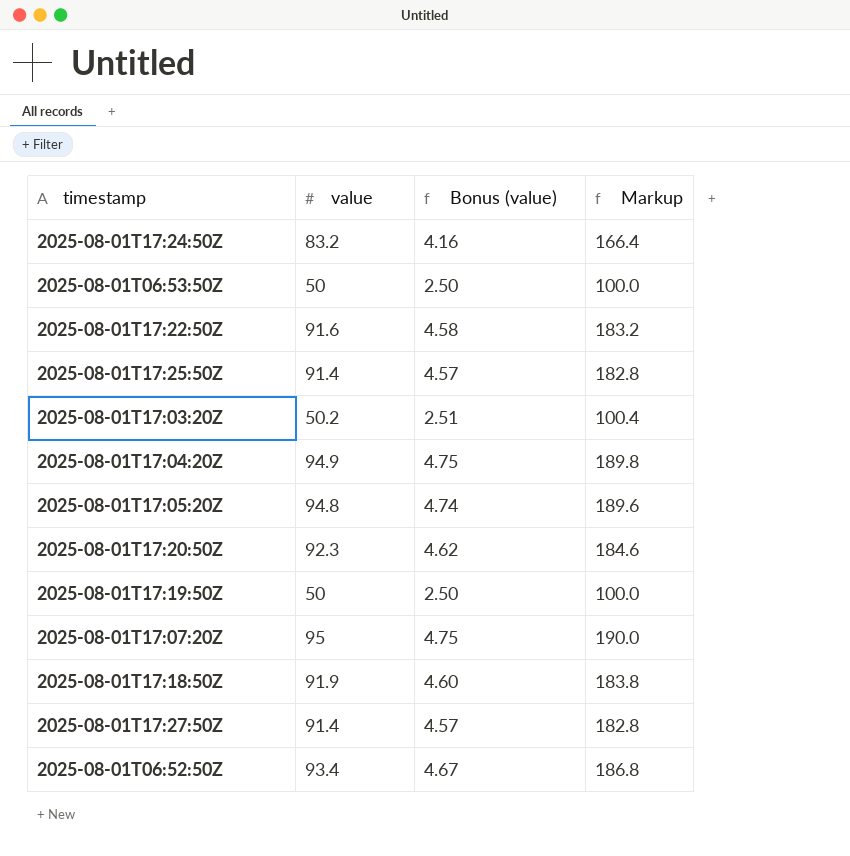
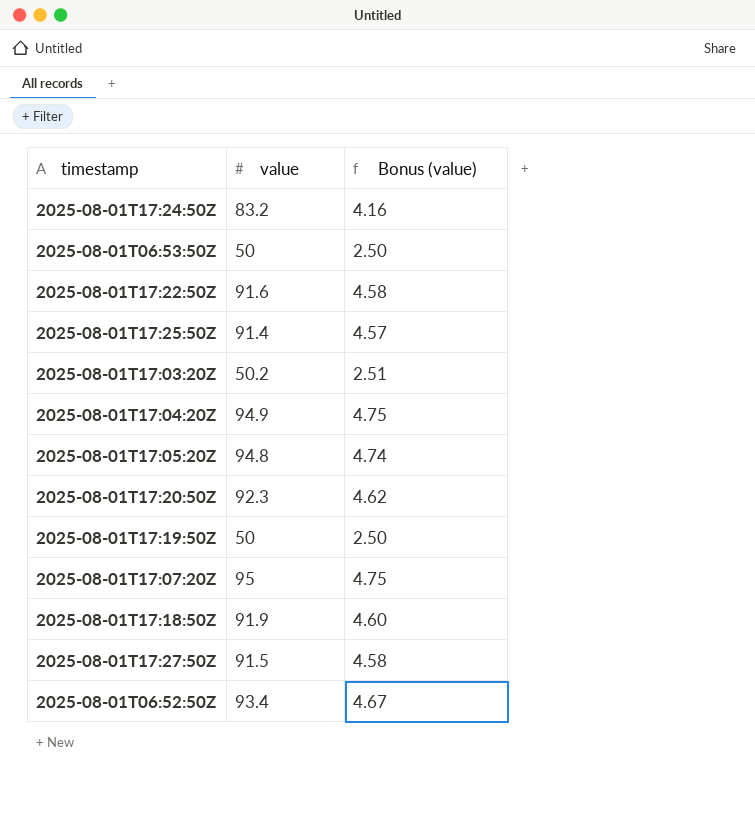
column Markup | formula: [value] * 2 -> none
2025-08-01T17:27:50Z | value: 91.4 -> 91.5
2025-08-01T17:27:50Z | Bonus (value): 4.57 -> 4.58

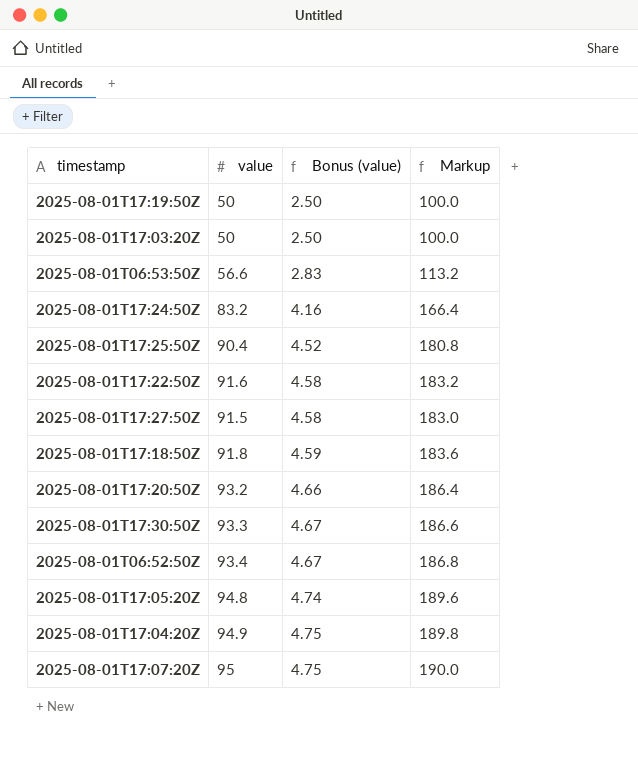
row order: none -> Bonus (value) ascending
column Markup | formula: none -> [value] * 2
2025-08-01T17:03:20Z | value: 50.2 -> 50
2025-08-01T17:03:20Z | Bonus (value): 2.51 -> 2.50
2025-08-01T06:53:50Z | value: 50 -> 56.6
2025-08-01T06:53:50Z | Bonus (value): 2.50 -> 2.83
2025-08-01T17:25:50Z | value: 91.4 -> 90.4
2025-08-01T17:25:50Z | Bonus (value): 4.57 -> 4.52
2025-08-01T17:18:50Z | value: 91.9 -> 91.8
2025-08-01T17:18:50Z | Bonus (value): 4.60 -> 4.59
2025-08-01T17:20:50Z | value: 92.3 -> 93.2
2025-08-01T17:20:50Z | Bonus (value): 4.62 -> 4.66
row 2025-08-01T17:30:50Z: none -> 93.3 | 4.67 | 186.6

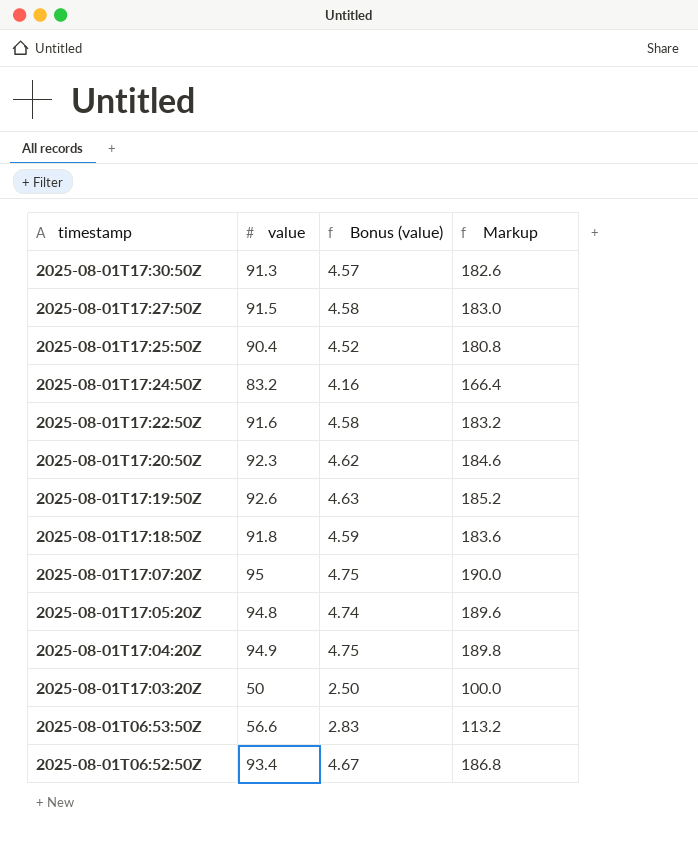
row order: Bonus (value) ascending -> timestamp descending
2025-08-01T17:30:50Z | value: 93.3 -> 91.3
2025-08-01T17:30:50Z | Bonus (value): 4.67 -> 4.57
2025-08-01T17:30:50Z | Markup: 186.6 -> 182.6
2025-08-01T17:20:50Z | value: 93.2 -> 92.3
2025-08-01T17:20:50Z | Bonus (value): 4.66 -> 4.62
2025-08-01T17:20:50Z | Markup: 186.4 -> 184.6
2025-08-01T17:19:50Z | value: 50 -> 92.6
2025-08-01T17:19:50Z | Bonus (value): 2.50 -> 4.63
2025-08-01T17:19:50Z | Markup: 100.0 -> 185.2

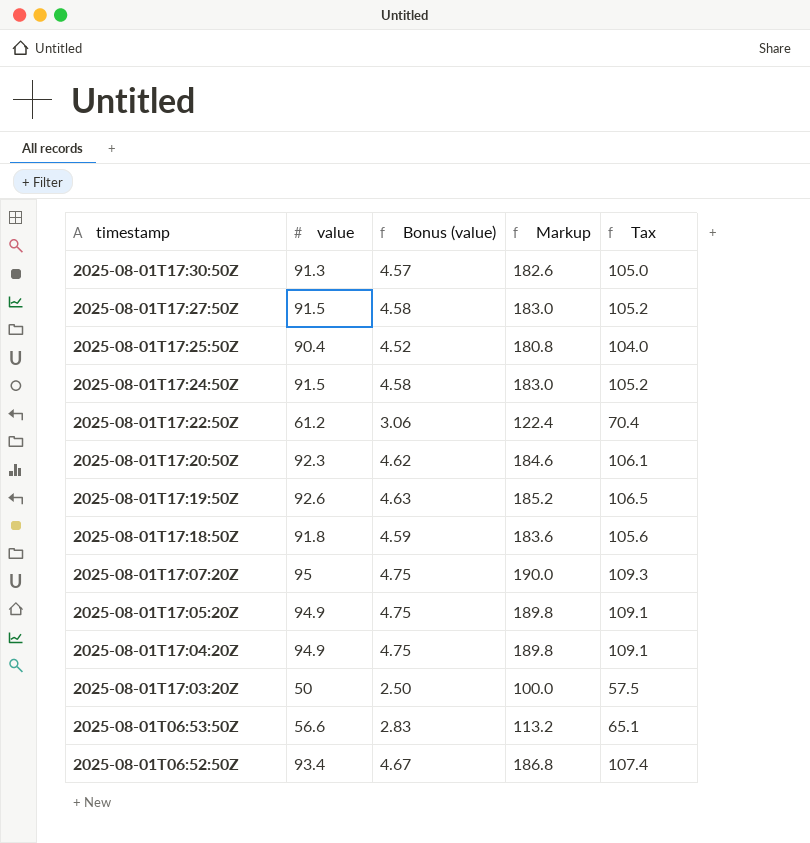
column Tax | formula: none -> [value] * 1.15
2025-08-01T17:24:50Z | value: 83.2 -> 91.5
2025-08-01T17:24:50Z | Bonus (value): 4.16 -> 4.58
2025-08-01T17:24:50Z | Markup: 166.4 -> 183.0
2025-08-01T17:22:50Z | value: 91.6 -> 61.2
2025-08-01T17:22:50Z | Bonus (value): 4.58 -> 3.06
2025-08-01T17:22:50Z | Markup: 183.2 -> 122.4
2025-08-01T17:05:20Z | value: 94.8 -> 94.9
2025-08-01T17:05:20Z | Bonus (value): 4.74 -> 4.75
2025-08-01T17:05:20Z | Markup: 189.6 -> 189.8

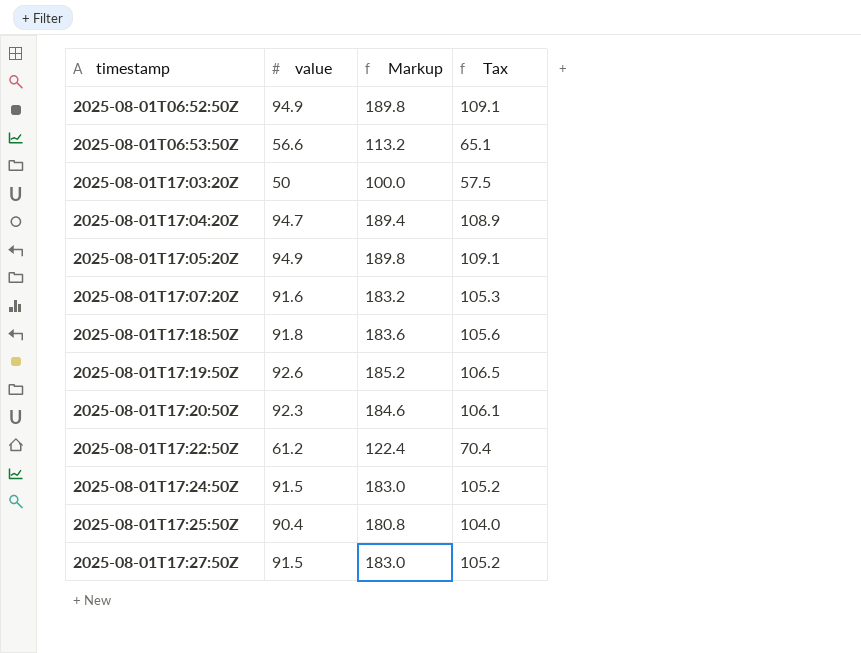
row order: timestamp descending -> timestamp ascending
column Bonus (value) | formula: [value] * 0.05 -> none
row 2025-08-01T17:30:50Z: 91.3 | 4.57 | 182.6 | 105.0 -> none
2025-08-01T06:52:50Z | value: 93.4 -> 94.9
2025-08-01T06:52:50Z | Markup: 186.8 -> 189.8
2025-08-01T06:52:50Z | Tax: 107.4 -> 109.1
2025-08-01T17:04:20Z | value: 94.9 -> 94.7
2025-08-01T17:04:20Z | Markup: 189.8 -> 189.4
2025-08-01T17:04:20Z | Tax: 109.1 -> 108.9
2025-08-01T17:07:20Z | value: 95 -> 91.6
2025-08-01T17:07:20Z | Markup: 190.0 -> 183.2
2025-08-01T17:07:20Z | Tax: 109.3 -> 105.3

